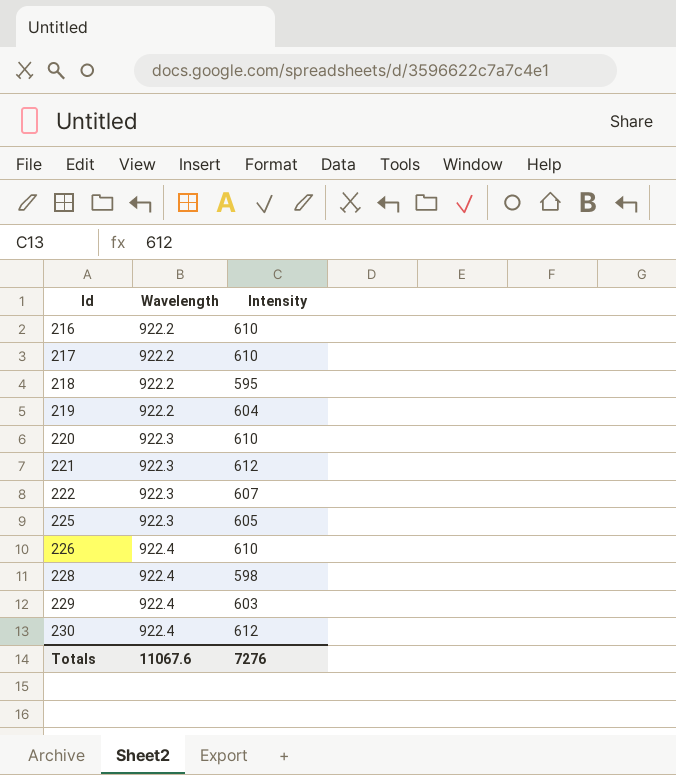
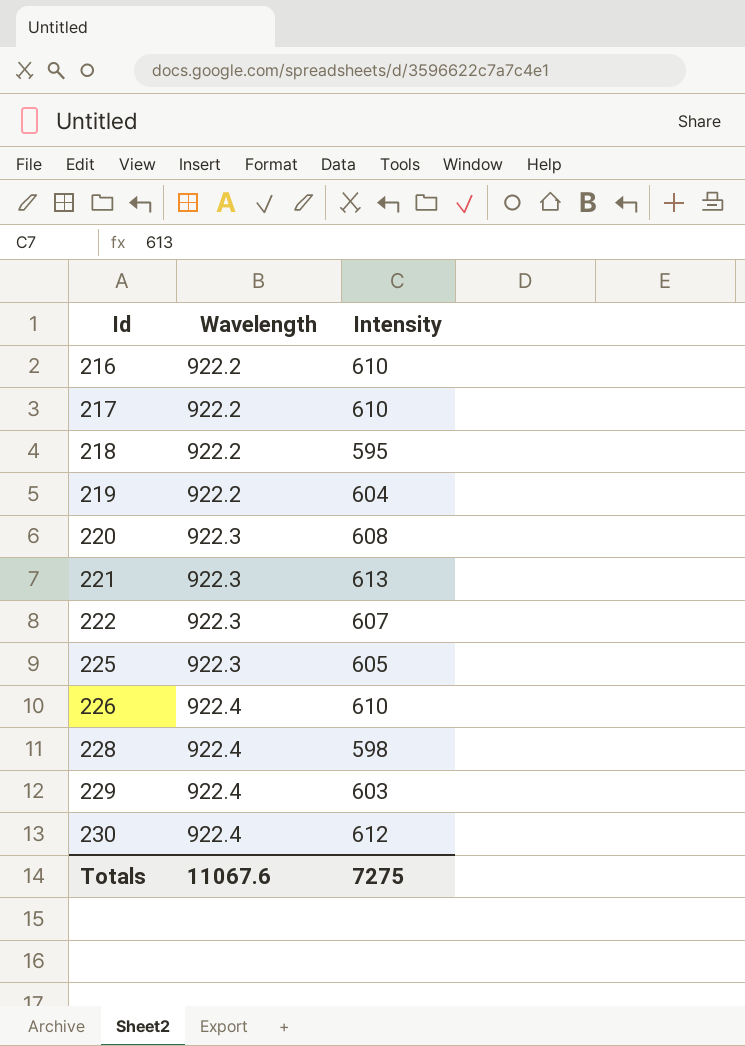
220 | Intensity: 610 -> 608
221 | Intensity: 612 -> 613
Totals | Intensity: 7276 -> 7275

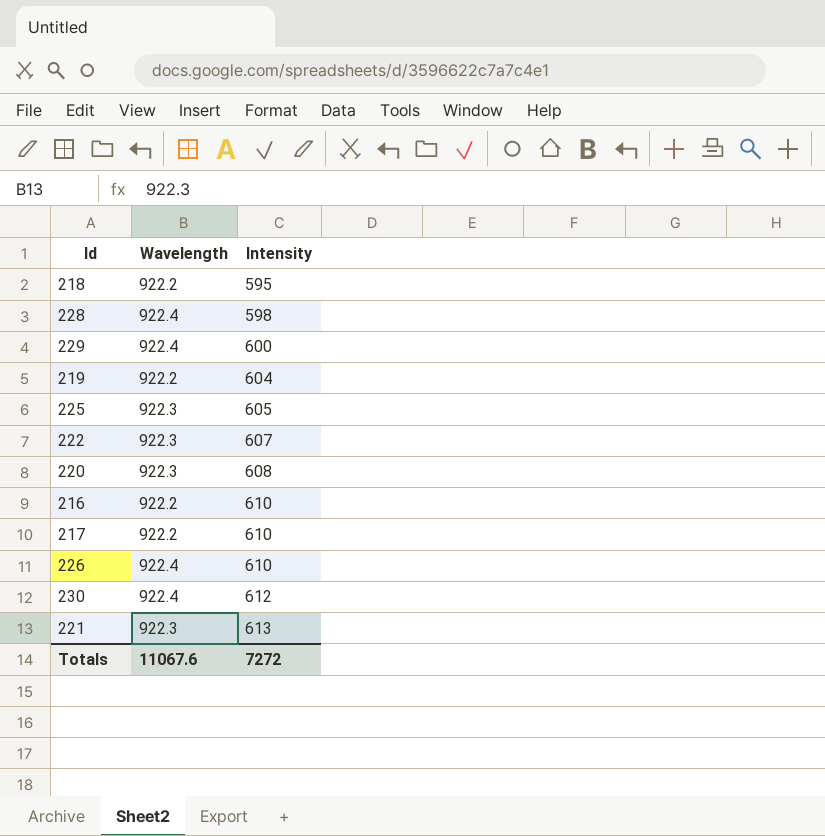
row order: Id ascending -> Intensity ascending
229 | Intensity: 603 -> 600
Totals | Intensity: 7275 -> 7272

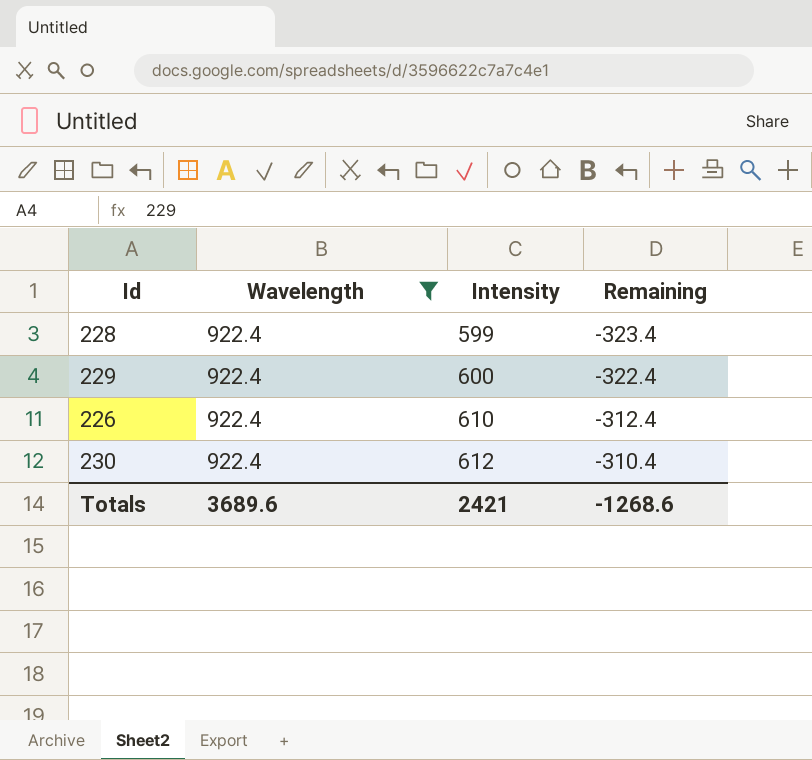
filter: none -> Wavelength = 922.4
column Remaining | formula: none -> [Intensity] - [Wavelength]
228 | Intensity: 598 -> 599
Totals | Wavelength: 11067.6 -> 3689.6
Totals | Intensity: 7272 -> 2421

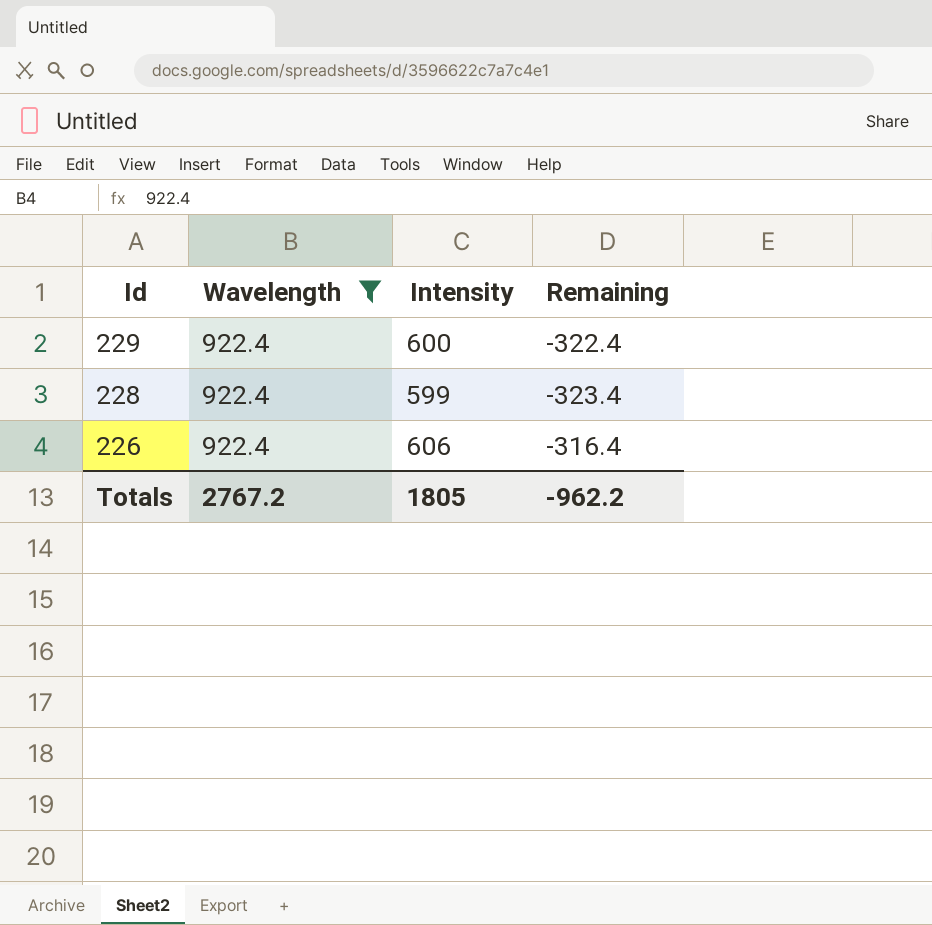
row order: Intensity ascending -> Id descending
row 230: 922.4 | 612 | -310.4 -> none
226 | Intensity: 610 -> 606
226 | Remaining: -312.4 -> -316.4
Totals | Wavelength: 3689.6 -> 2767.2
Totals | Intensity: 2421 -> 1805
Totals | Remaining: -1268.6 -> -962.2

